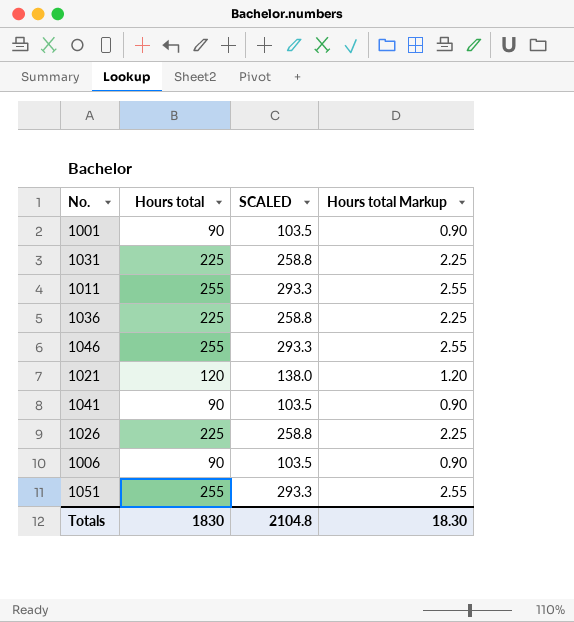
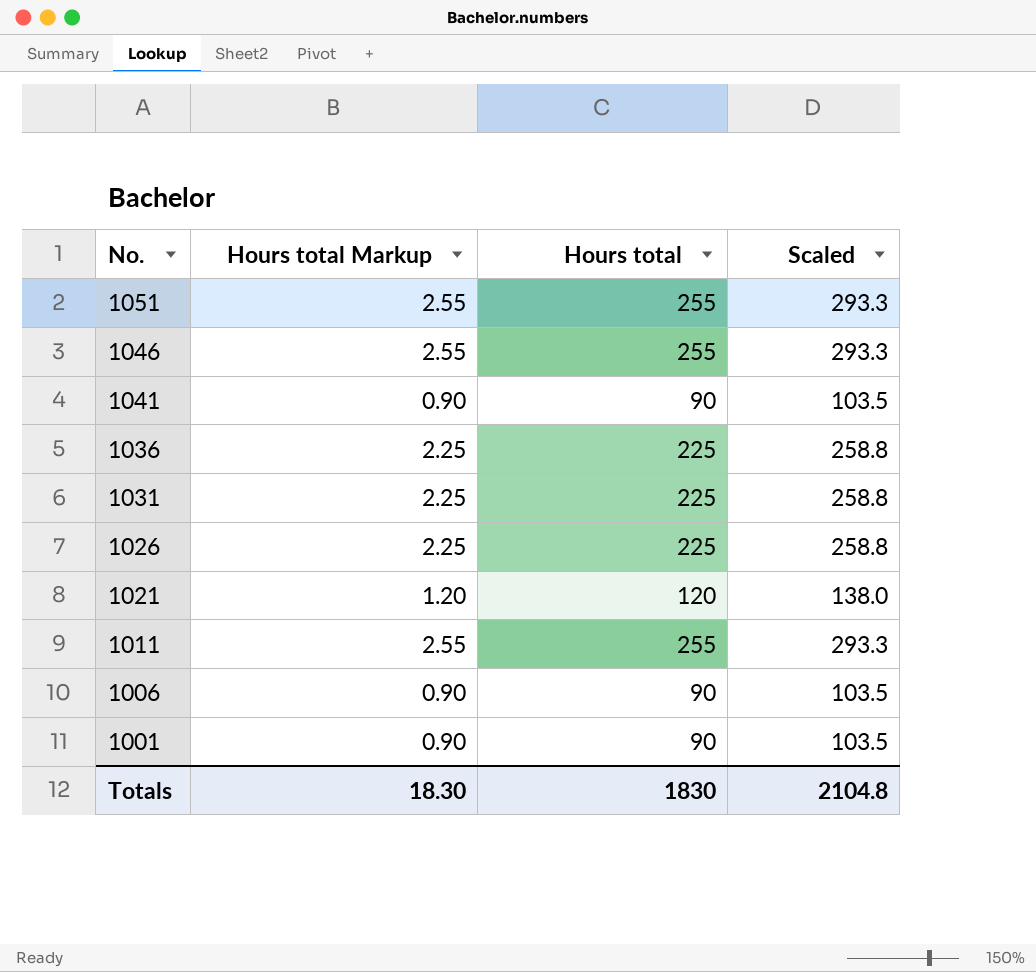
row order: none -> No. descending
column Hours total Markup | position: 4 -> 2
column name: SCALED -> Scaled

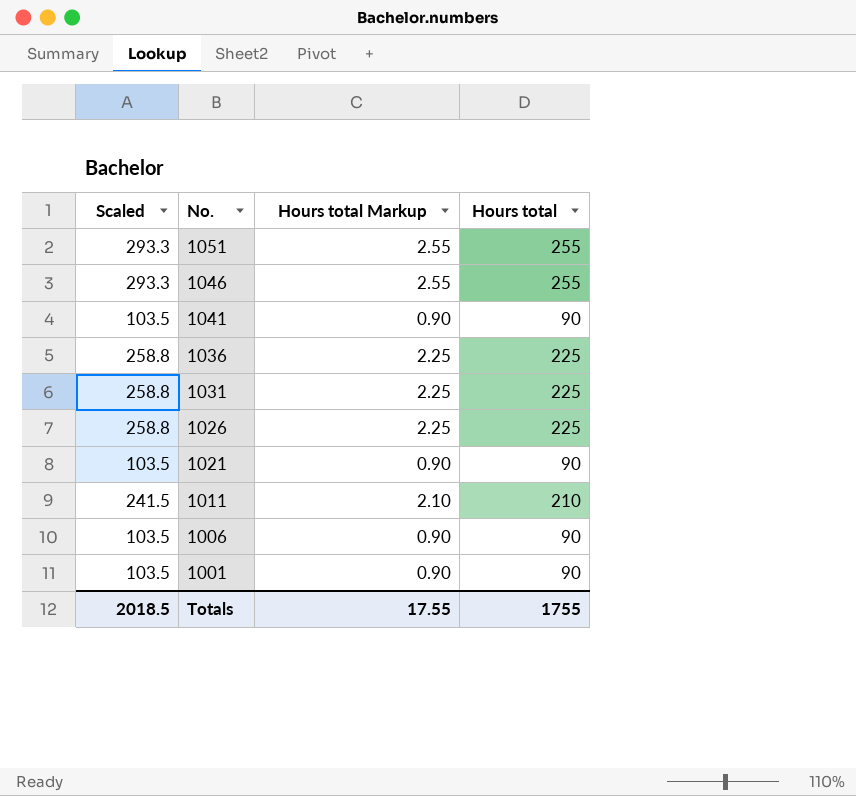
column Scaled | position: 4 -> 1
1021 | Scaled: 138.0 -> 103.5
1021 | Hours total Markup: 1.20 -> 0.90
1021 | Hours total: 120 -> 90
1011 | Scaled: 293.3 -> 241.5
1011 | Hours total Markup: 2.55 -> 2.10
1011 | Hours total: 255 -> 210
Totals | Scaled: 2104.8 -> 2018.5
Totals | Hours total Markup: 18.30 -> 17.55
Totals | Hours total: 1830 -> 1755

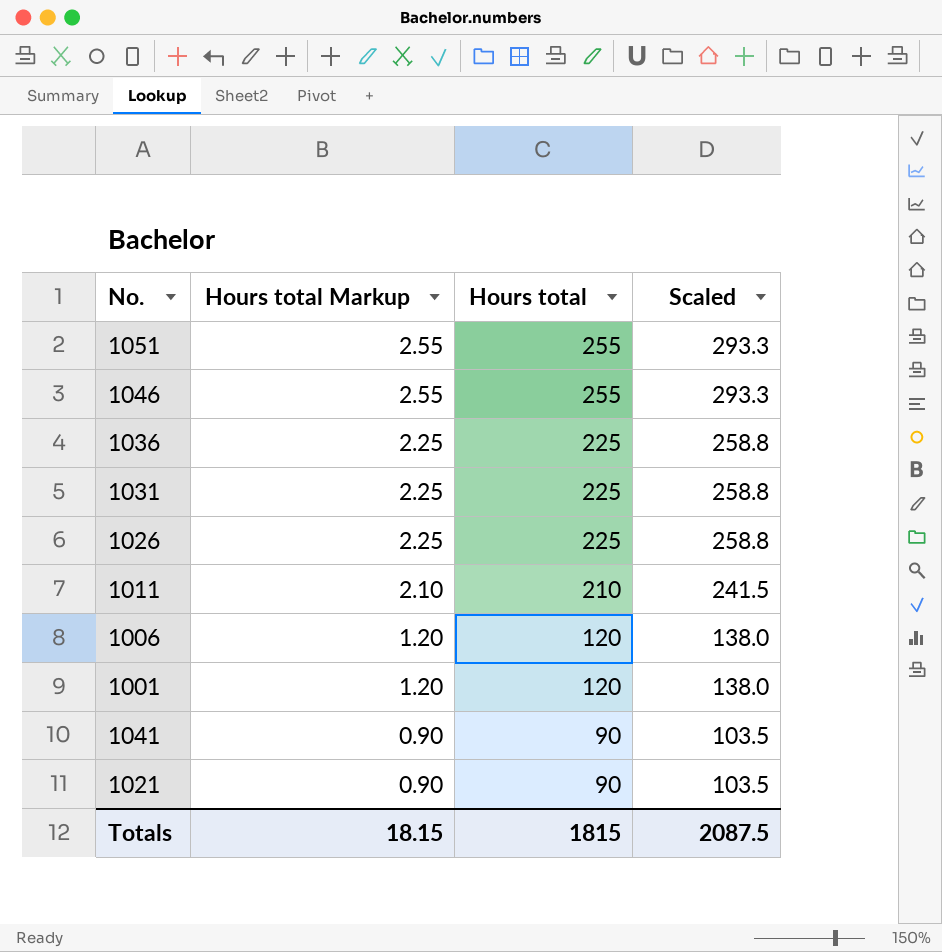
row order: No. descending -> Hours total Markup descending
column Scaled | position: 1 -> 4
1006 | Hours total Markup: 0.90 -> 1.20
1006 | Hours total: 90 -> 120
1006 | Scaled: 103.5 -> 138.0
1001 | Hours total Markup: 0.90 -> 1.20
1001 | Hours total: 90 -> 120
1001 | Scaled: 103.5 -> 138.0
Totals | Hours total Markup: 17.55 -> 18.15
Totals | Hours total: 1755 -> 1815
Totals | Scaled: 2018.5 -> 2087.5

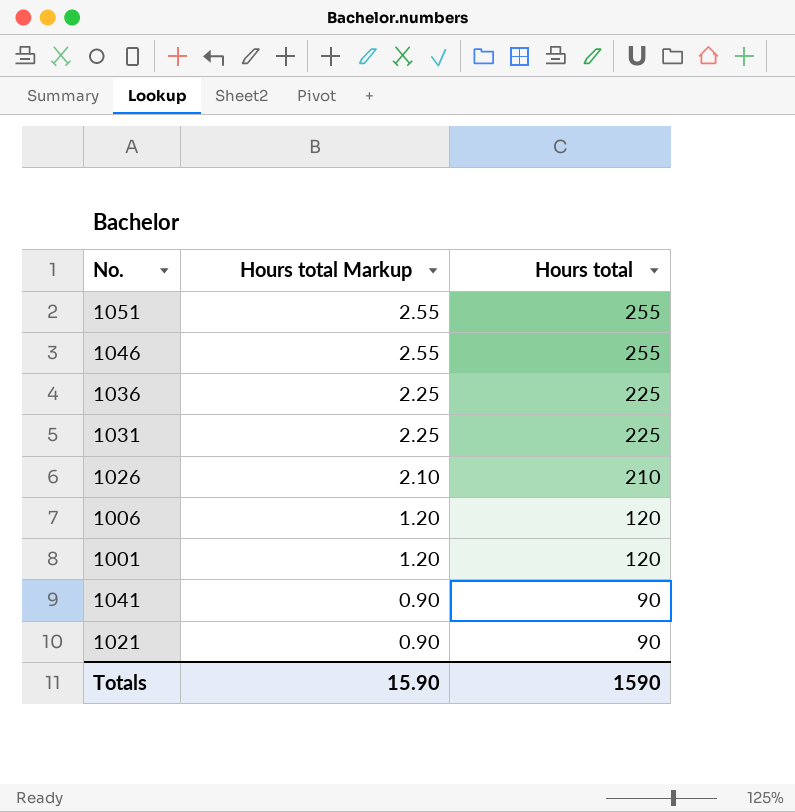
column Scaled | formula: [Hours total] * 1.15 -> none
row 1011: 2.10 | 210 | 241.5 -> none
1026 | Hours total Markup: 2.25 -> 2.10
1026 | Hours total: 225 -> 210
Totals | Hours total Markup: 18.15 -> 15.90
Totals | Hours total: 1815 -> 1590

